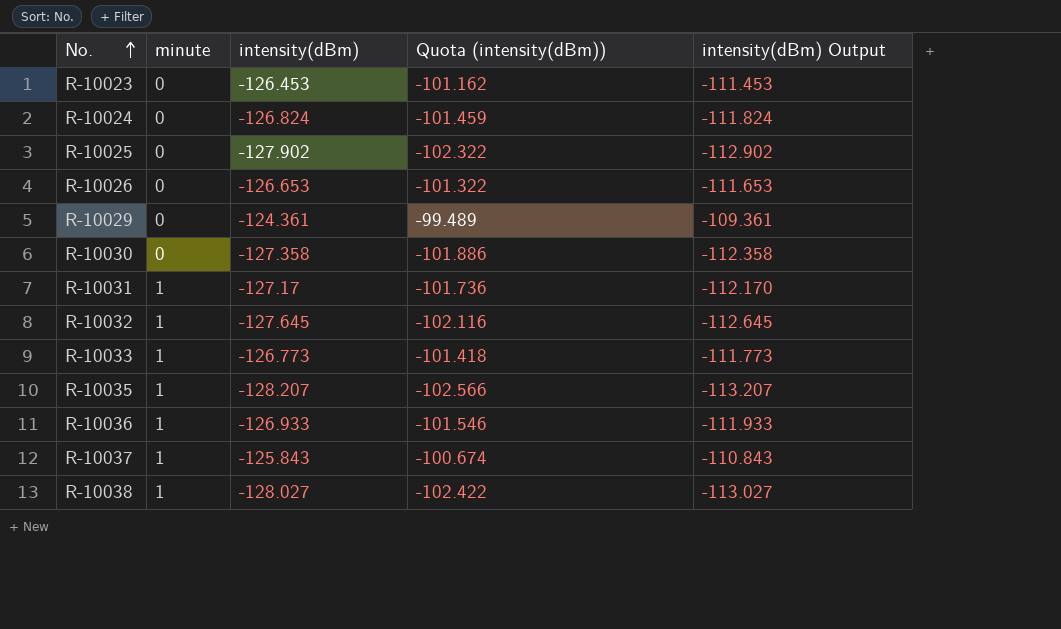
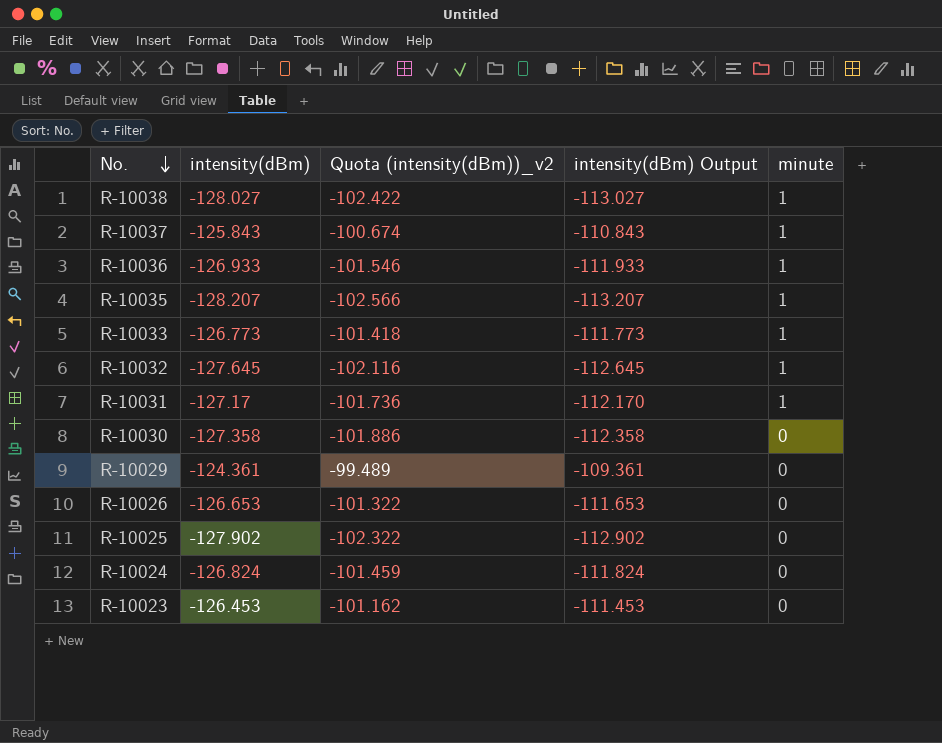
row order: No. ascending -> No. descending
column name: Quota (intensity(dBm)) -> Quota (intensity(dBm))_v2
column minute | position: 2 -> 5

